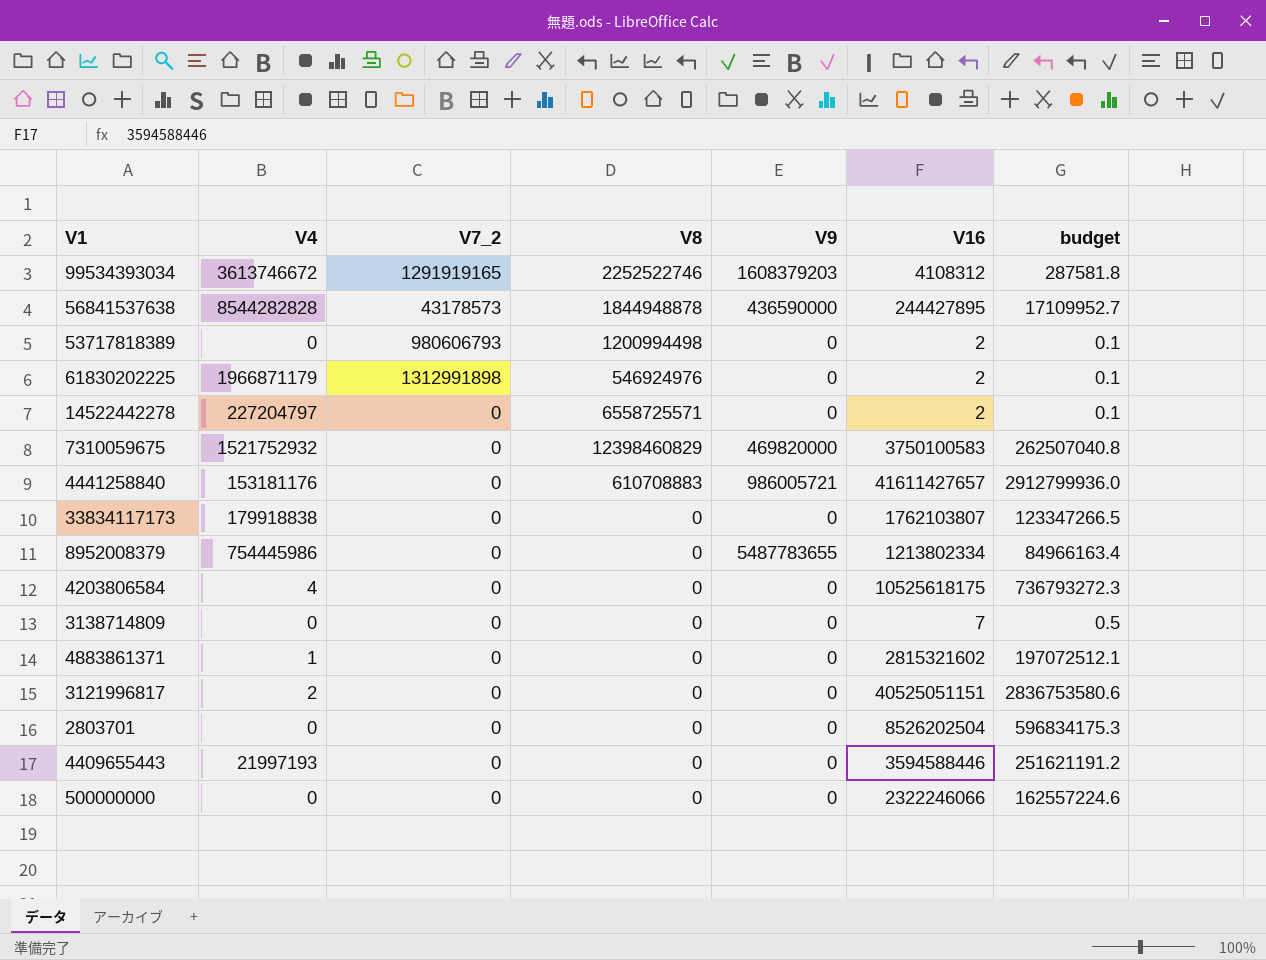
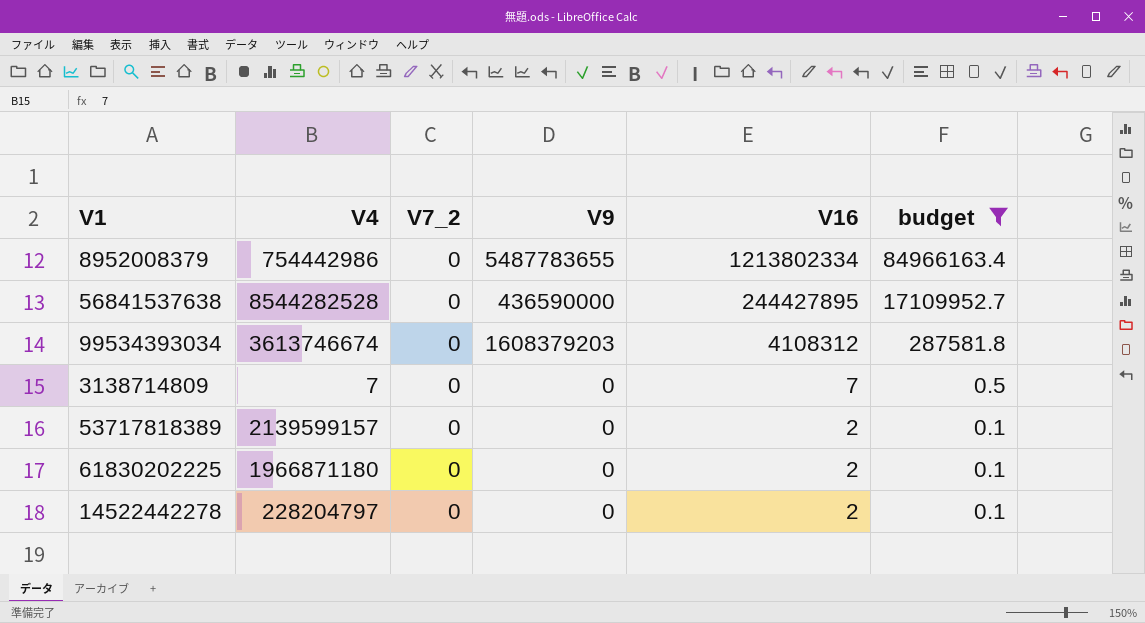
filter: none -> budget <= 84966163.4
row order: none -> V16 descending
column V8 | position: 4 -> none
8952008379 | V4: 754445986 -> 754442986
56841537638 | V4: 8544282828 -> 8544282528
56841537638 | V7_2: 43178573 -> 0
99534393034 | V4: 3613746672 -> 3613746674
99534393034 | V7_2: 1291919165 -> 0
3138714809 | V4: 0 -> 7
53717818389 | V4: 0 -> 2139599157
53717818389 | V7_2: 980606793 -> 0
61830202225 | V4: 1966871179 -> 1966871180
61830202225 | V7_2: 1312991898 -> 0
14522442278 | V4: 227204797 -> 228204797

